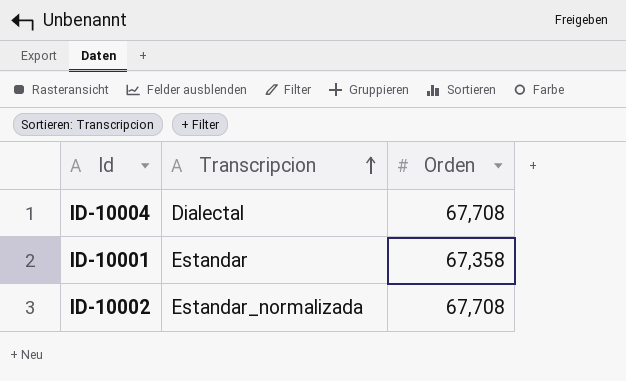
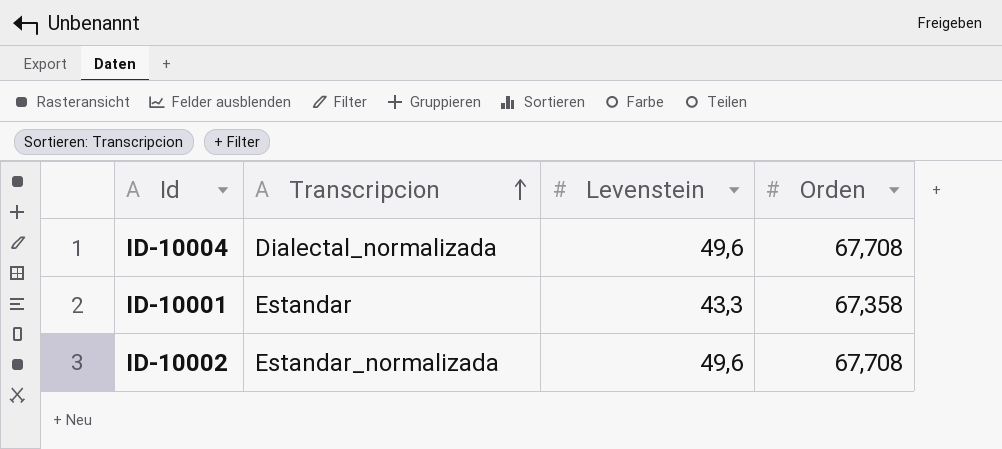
column Levenstein | position: none -> 3
ID-10004 | Transcripcion: Dialectal -> Dialectal_normalizada

